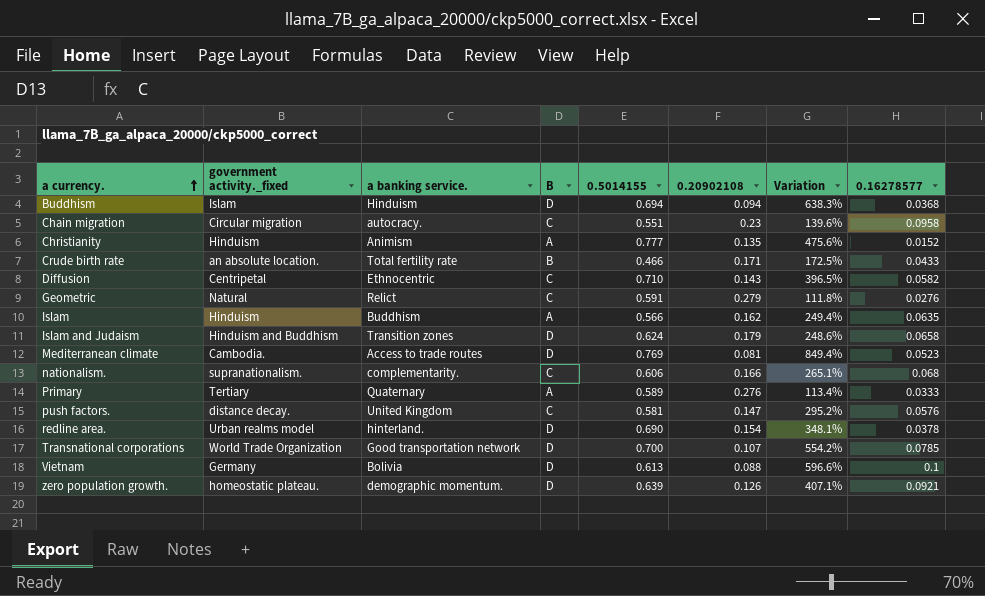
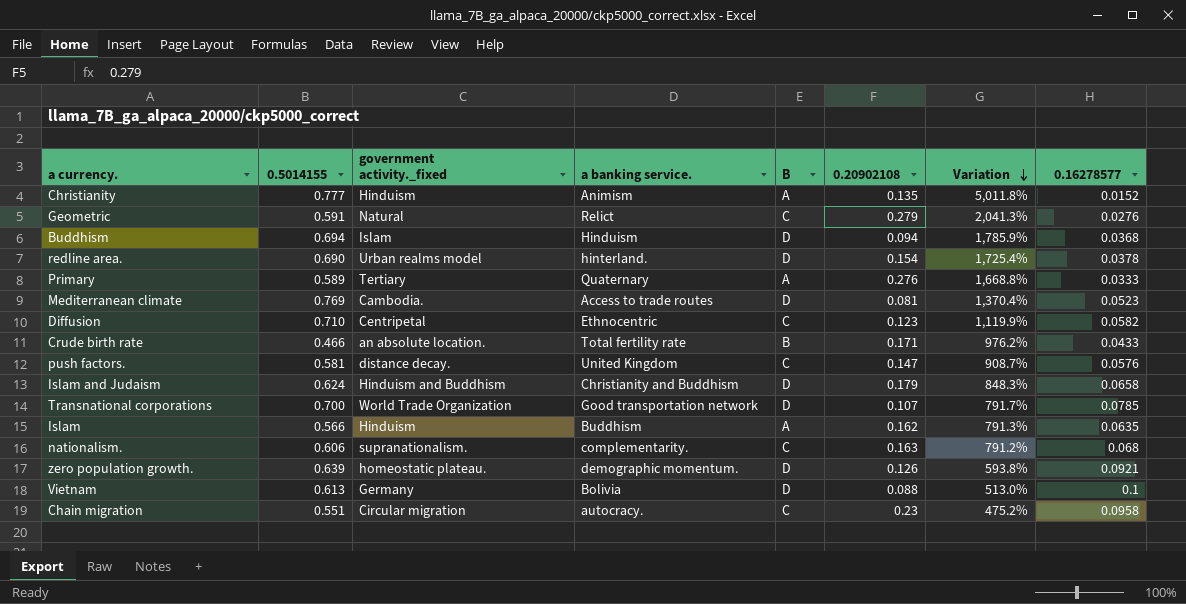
row order: a currency. ascending -> Variation descending
column 0.5014155 | position: 5 -> 2
column Variation | formula: ([0.5014155] - [0.20902108]) / [0.20902108] -> ([0.5014155] - [0.16278577]) / [0.16278577]
Diffusion | 0.20902108: 0.143 -> 0.123
Islam and Judaism | a banking service.: Transition zones -> Christianity and Buddhism
nationalism. | 0.20902108: 0.166 -> 0.163

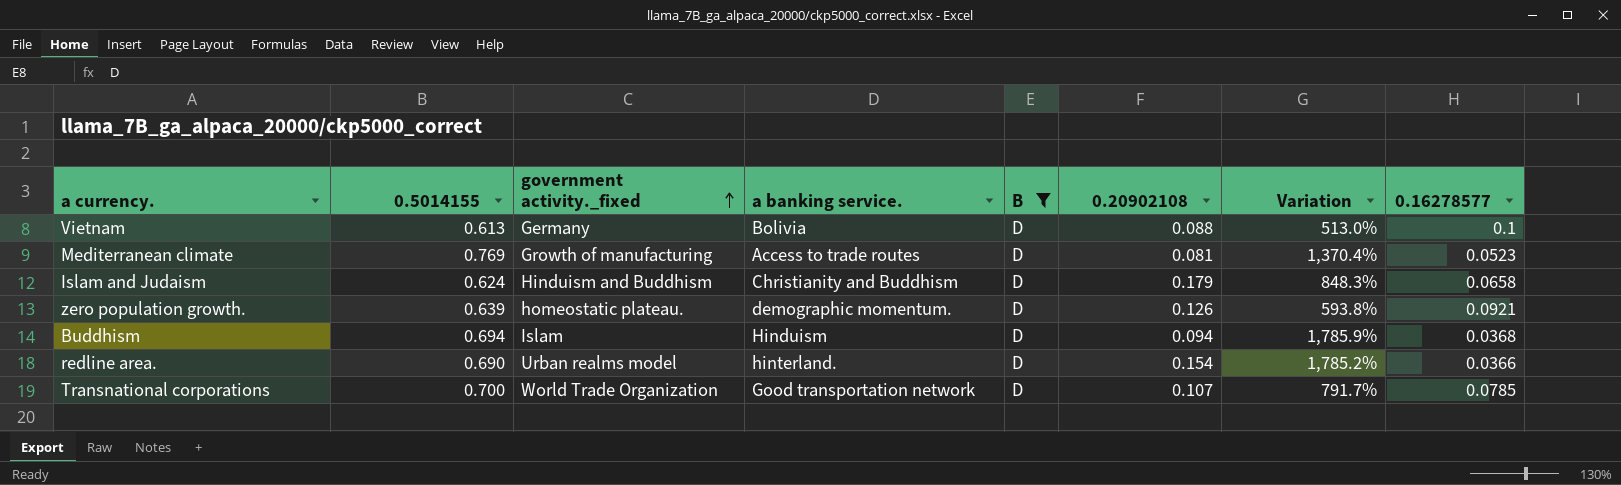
filter: none -> B = D
row order: Variation descending -> government activity._fixed ascending
Mediterranean climate | government activity._fixed: Cambodia. -> Growth of manufacturing
redline area. | Variation: 1,725.4% -> 1,785.2%
redline area. | 0.16278577: 0.0378 -> 0.0366

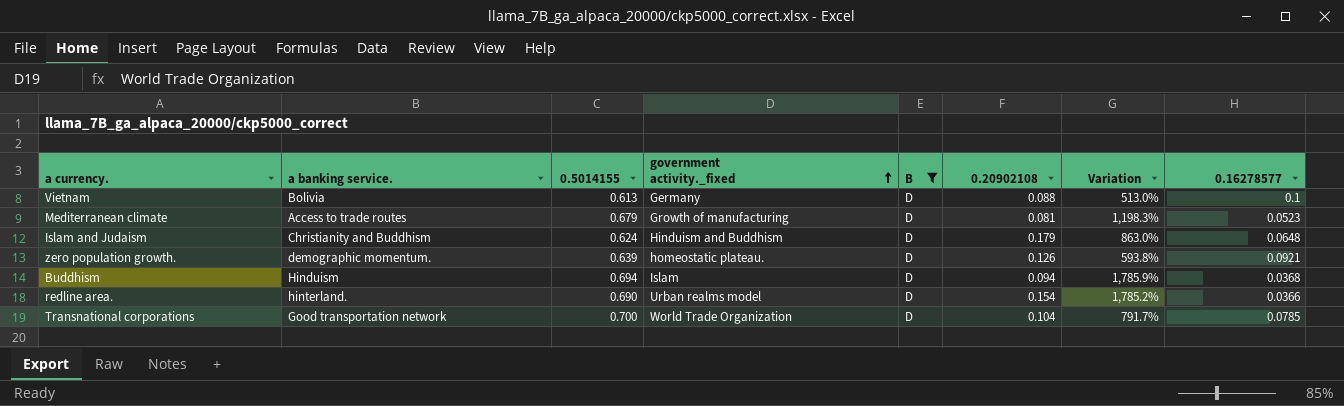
column a banking service. | position: 4 -> 2
Mediterranean climate | 0.5014155: 0.769 -> 0.679
Mediterranean climate | Variation: 1,370.4% -> 1,198.3%
Islam and Judaism | Variation: 848.3% -> 863.0%
Islam and Judaism | 0.16278577: 0.0658 -> 0.0648
Transnational corporations | 0.20902108: 0.107 -> 0.104

